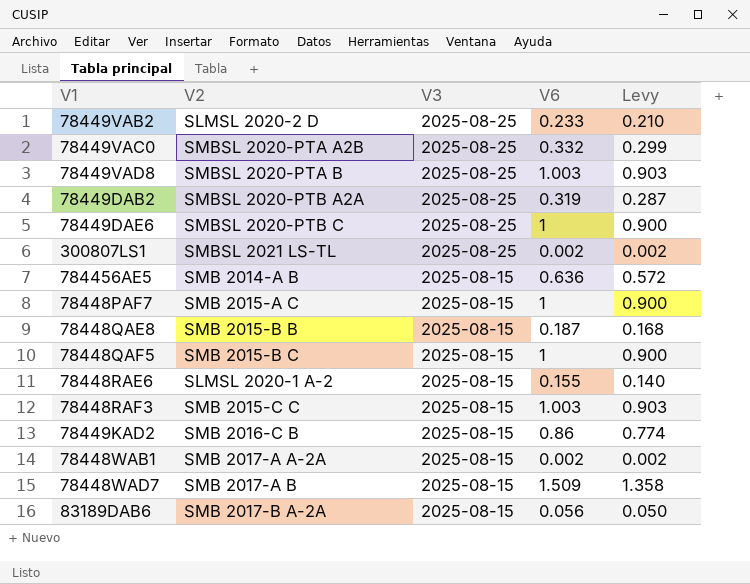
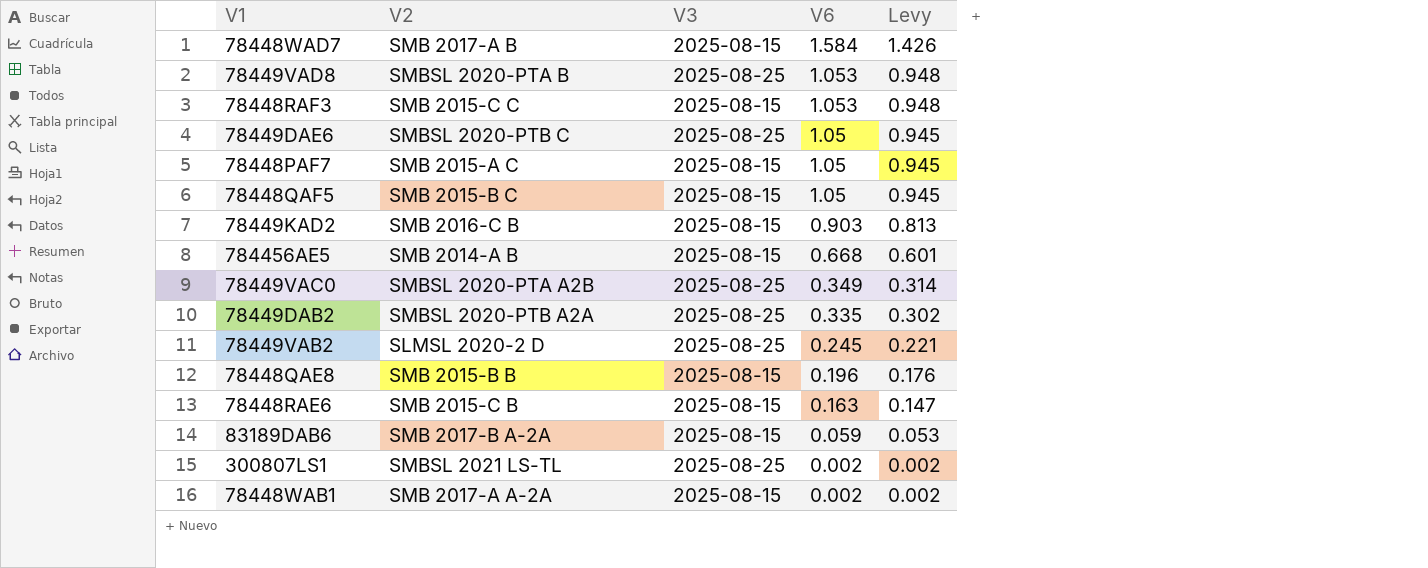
row order: V3 descending -> V6 descending
78448WAD7 | V6: 1.509 -> 1.584
78448WAD7 | Levy: 1.358 -> 1.426
78449VAD8 | V6: 1.003 -> 1.053
78449VAD8 | Levy: 0.903 -> 0.948
78448RAF3 | V6: 1.003 -> 1.053
78448RAF3 | Levy: 0.903 -> 0.948
78449DAE6 | V6: 1 -> 1.05
78449DAE6 | Levy: 0.900 -> 0.945
78448PAF7 | V6: 1 -> 1.05
78448PAF7 | Levy: 0.900 -> 0.945
78448QAF5 | V6: 1 -> 1.05
78448QAF5 | Levy: 0.900 -> 0.945
78449KAD2 | V6: 0.86 -> 0.903
78449KAD2 | Levy: 0.774 -> 0.813
784456AE5 | V6: 0.636 -> 0.668
784456AE5 | Levy: 0.572 -> 0.601
78449VAC0 | V6: 0.332 -> 0.349
78449VAC0 | Levy: 0.299 -> 0.314
78449DAB2 | V6: 0.319 -> 0.335
78449DAB2 | Levy: 0.287 -> 0.302
78449VAB2 | V6: 0.233 -> 0.245
78449VAB2 | Levy: 0.210 -> 0.221
78448QAE8 | V6: 0.187 -> 0.196
78448QAE8 | Levy: 0.168 -> 0.176
78448RAE6 | V2: SLMSL 2020-1 A-2 -> SMB 2015-C B
78448RAE6 | V6: 0.155 -> 0.163
78448RAE6 | Levy: 0.140 -> 0.147
83189DAB6 | V6: 0.056 -> 0.059
83189DAB6 | Levy: 0.050 -> 0.053

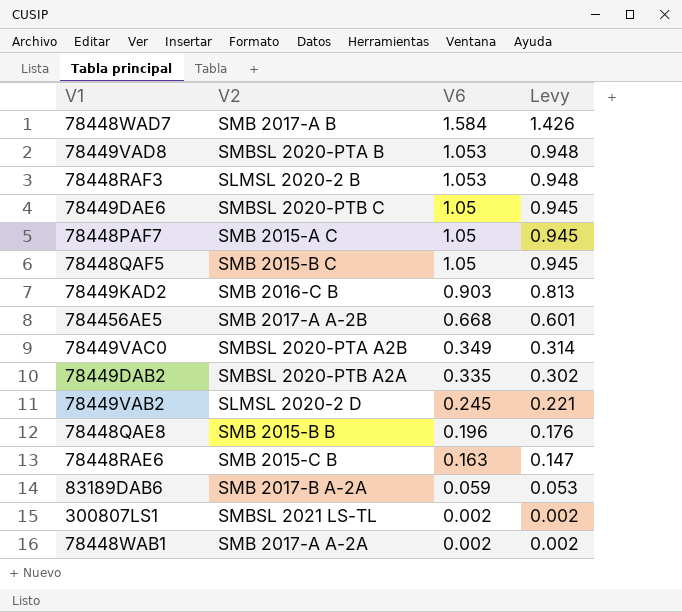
column V3 | position: 3 -> none
78448RAF3 | V2: SMB 2015-C C -> SLMSL 2020-2 B
784456AE5 | V2: SMB 2014-A B -> SMB 2017-A A-2B

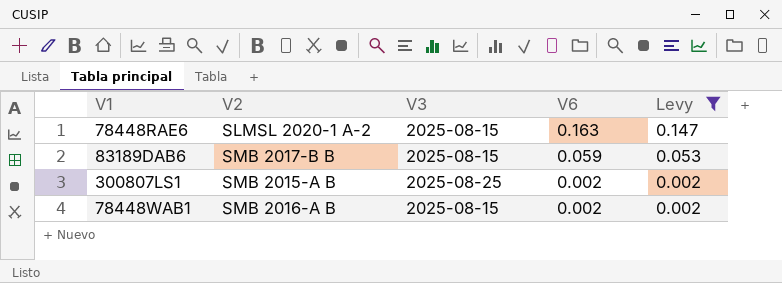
filter: none -> Levy <= 0.147
column V3 | position: none -> 3
78448RAE6 | V2: SMB 2015-C B -> SLMSL 2020-1 A-2
83189DAB6 | V2: SMB 2017-B A-2A -> SMB 2017-B B
300807LS1 | V2: SMBSL 2021 LS-TL -> SMB 2015-A B
78448WAB1 | V2: SMB 2017-A A-2A -> SMB 2016-A B

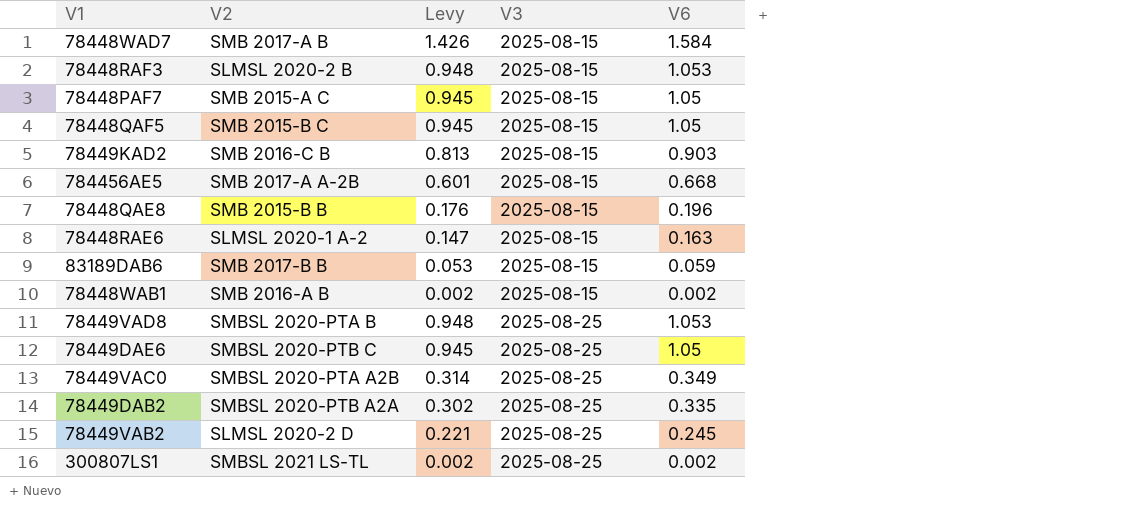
filter: Levy <= 0.147 -> none
row order: V6 descending -> V3 ascending
column Levy | position: 5 -> 3
300807LS1 | V2: SMB 2015-A B -> SMBSL 2021 LS-TL

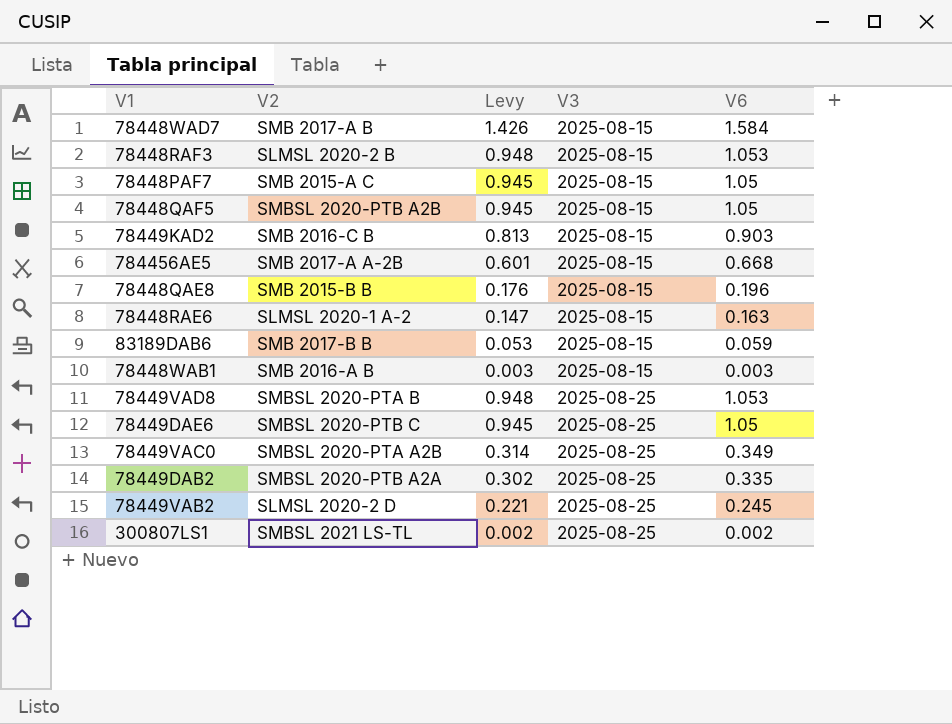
78448QAF5 | V2: SMB 2015-B C -> SMBSL 2020-PTB A2B
78448WAB1 | Levy: 0.002 -> 0.003
78448WAB1 | V6: 0.002 -> 0.003

